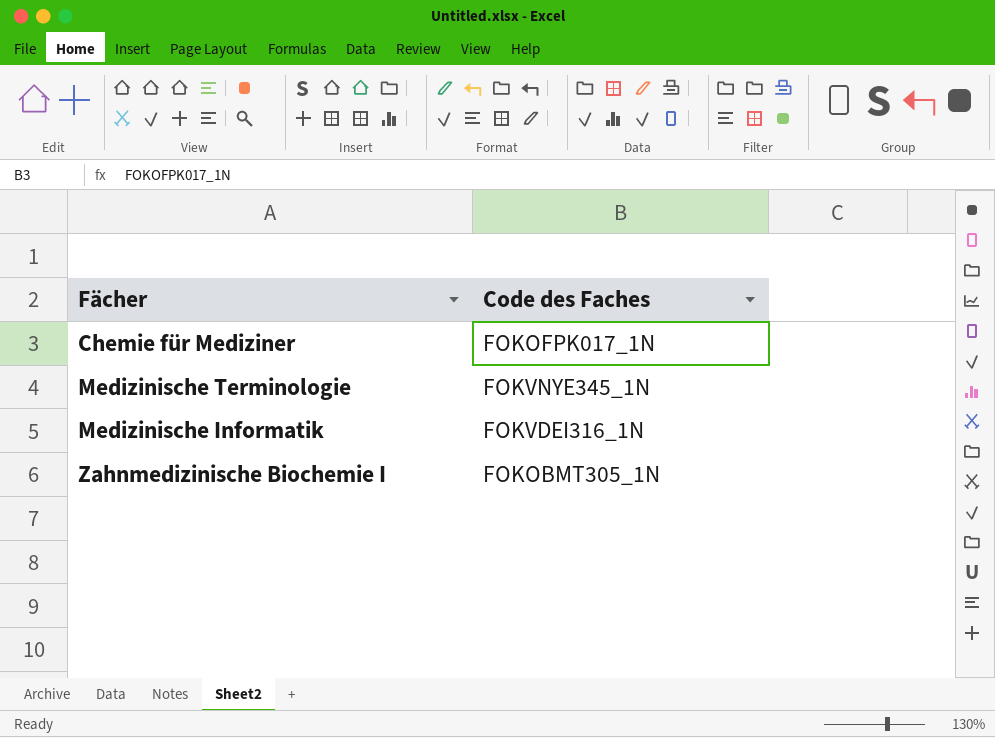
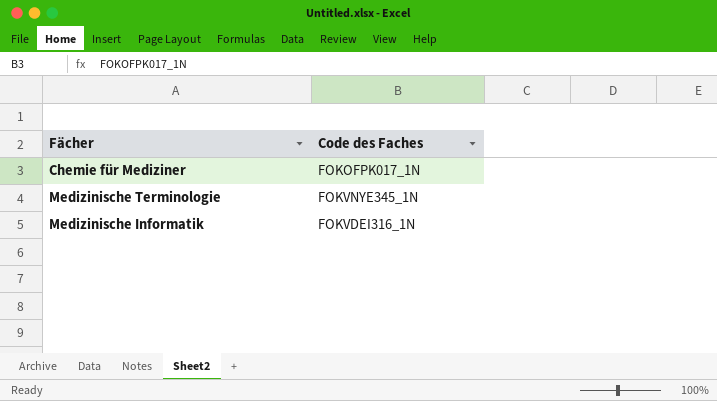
row Zahnmedizinische Biochemie I: FOKOBMT305_1N -> none

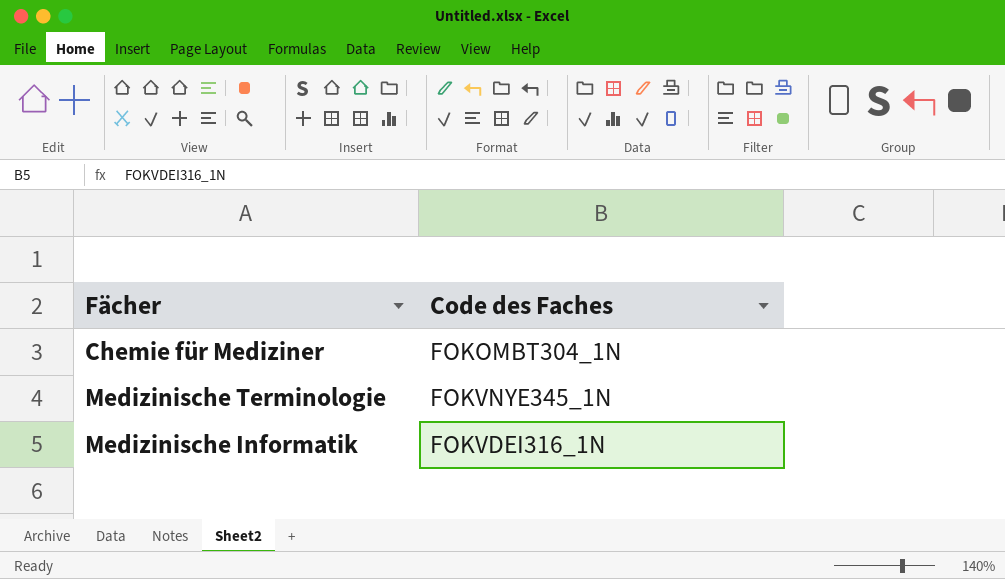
Chemie für Mediziner | Code des Faches: FOKOFPK017_1N -> FOKOMBT304_1N

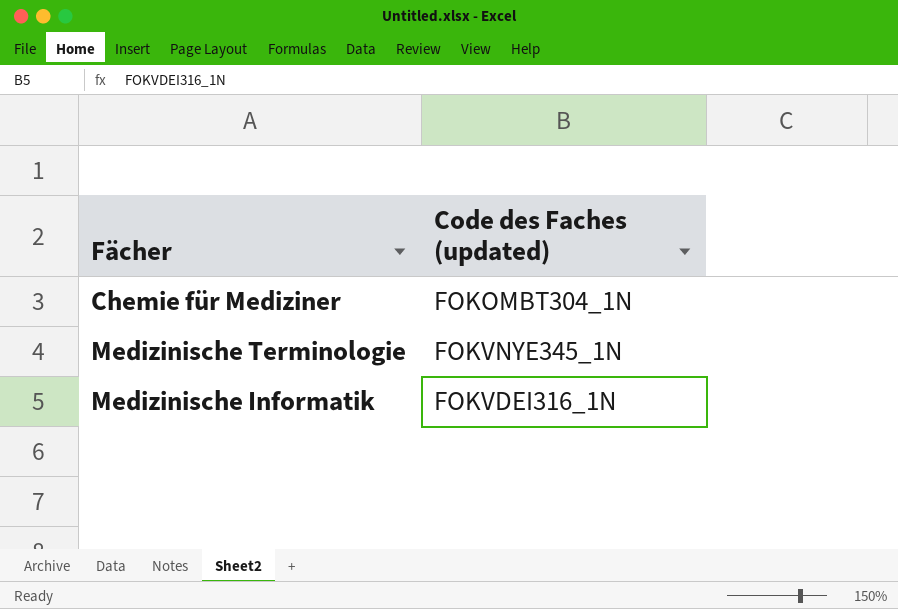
column name: Code des Faches -> Code des Faches (updated)

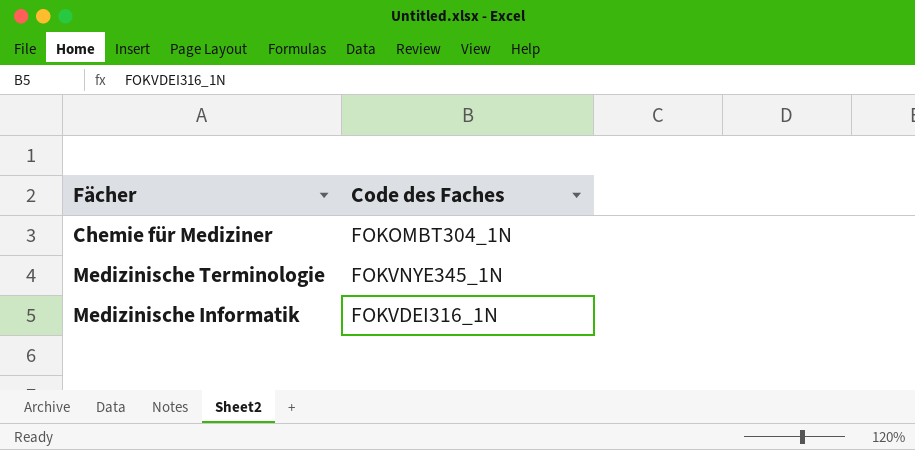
column name: Code des Faches (updated) -> Code des Faches

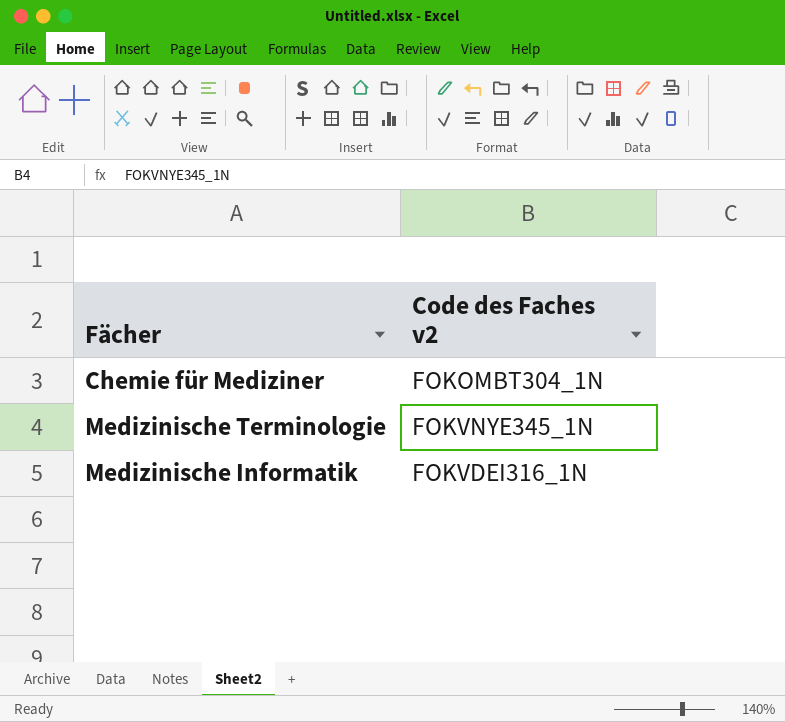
column name: Code des Faches -> Code des Faches v2

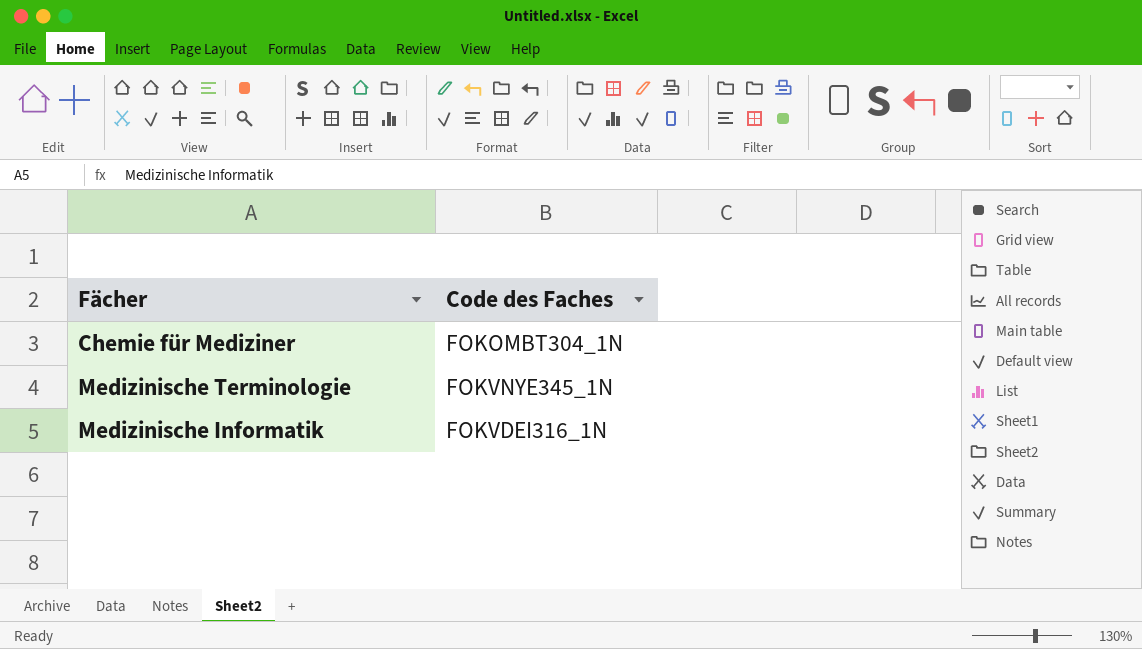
column name: Code des Faches v2 -> Code des Faches

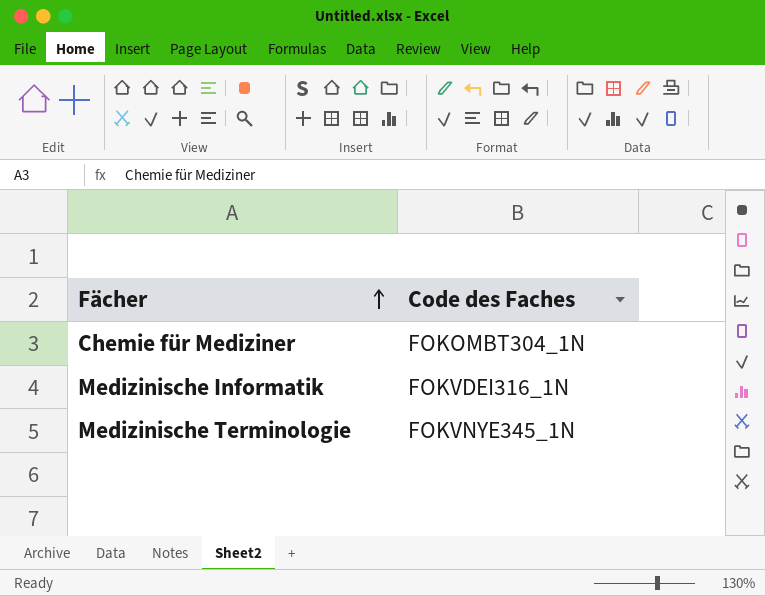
row order: none -> Fächer ascending

